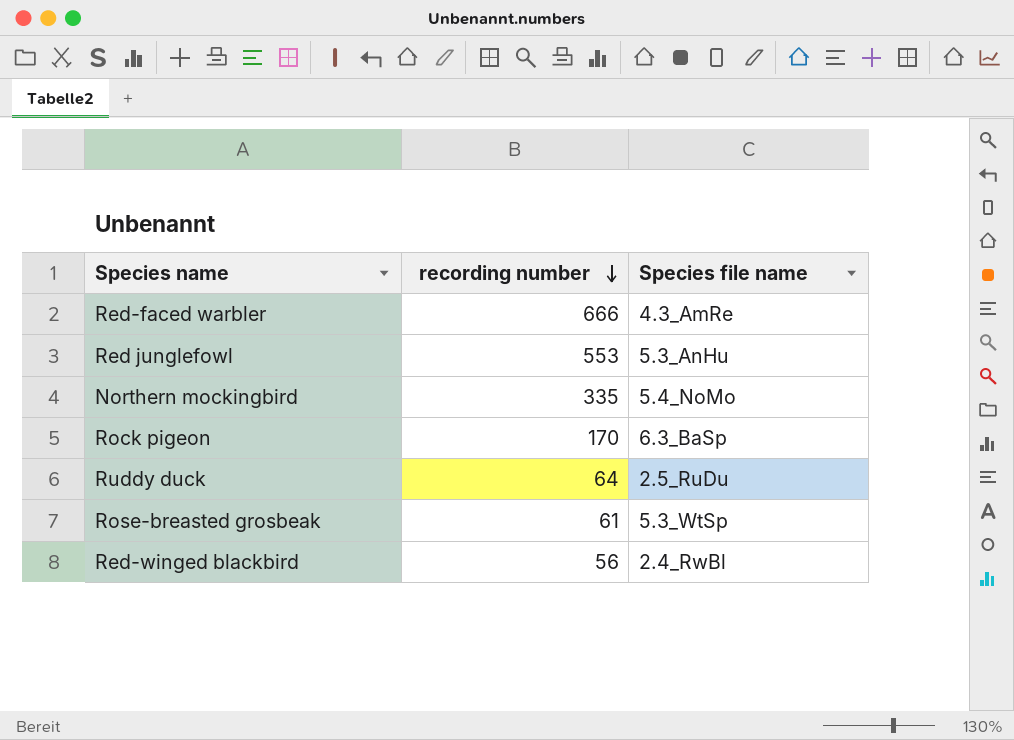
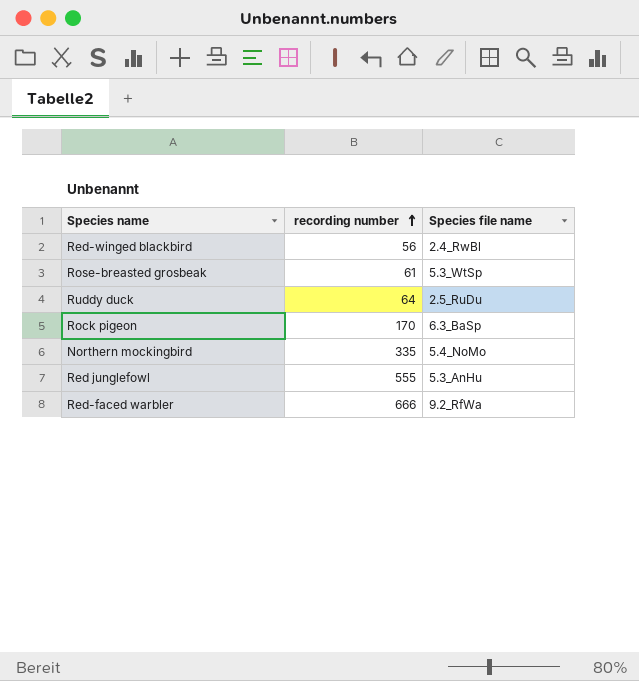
row order: recording number descending -> recording number ascending
Red junglefowl | recording number: 553 -> 555
Red-faced warbler | Species file name: 4.3_AmRe -> 9.2_RfWa

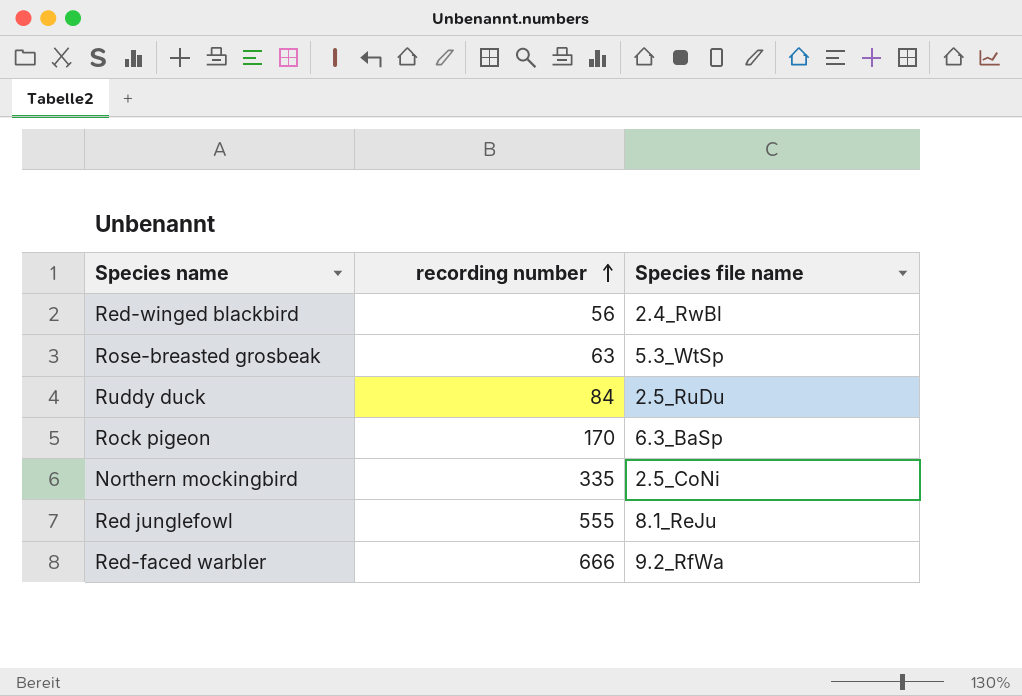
Rose-breasted grosbeak | recording number: 61 -> 63
Ruddy duck | recording number: 64 -> 84
Northern mockingbird | Species file name: 5.4_NoMo -> 2.5_CoNi
Red junglefowl | Species file name: 5.3_AnHu -> 8.1_ReJu

